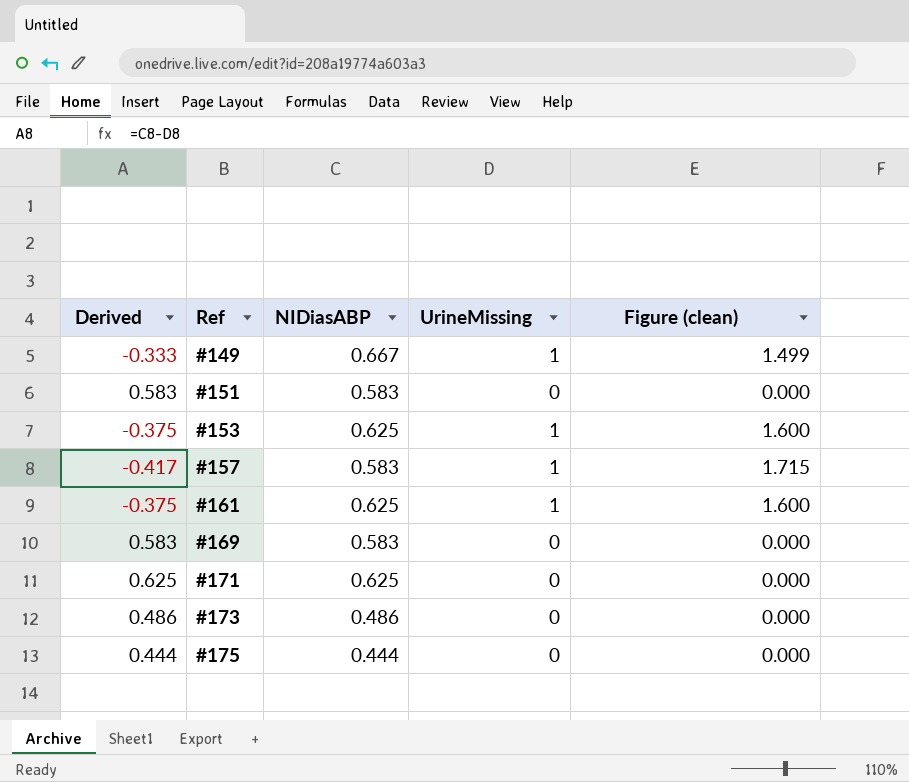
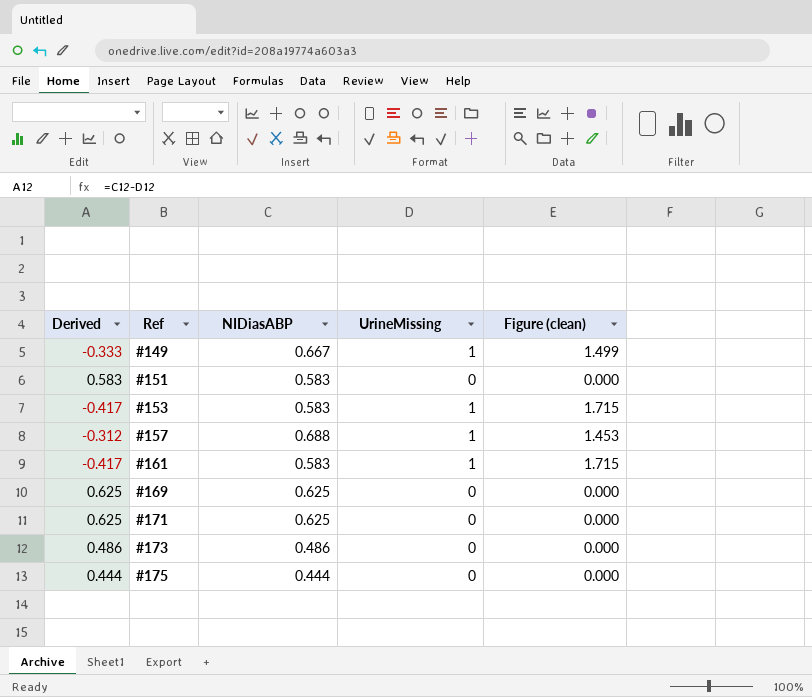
#153 | Derived: -0.375 -> -0.417
#153 | NIDiasABP: 0.625 -> 0.583
#153 | Figure (clean): 1.600 -> 1.715
#157 | Derived: -0.417 -> -0.312
#157 | NIDiasABP: 0.583 -> 0.688
#157 | Figure (clean): 1.715 -> 1.453
#161 | Derived: -0.375 -> -0.417
#161 | NIDiasABP: 0.625 -> 0.583
#161 | Figure (clean): 1.600 -> 1.715
#169 | Derived: 0.583 -> 0.625
#169 | NIDiasABP: 0.583 -> 0.625

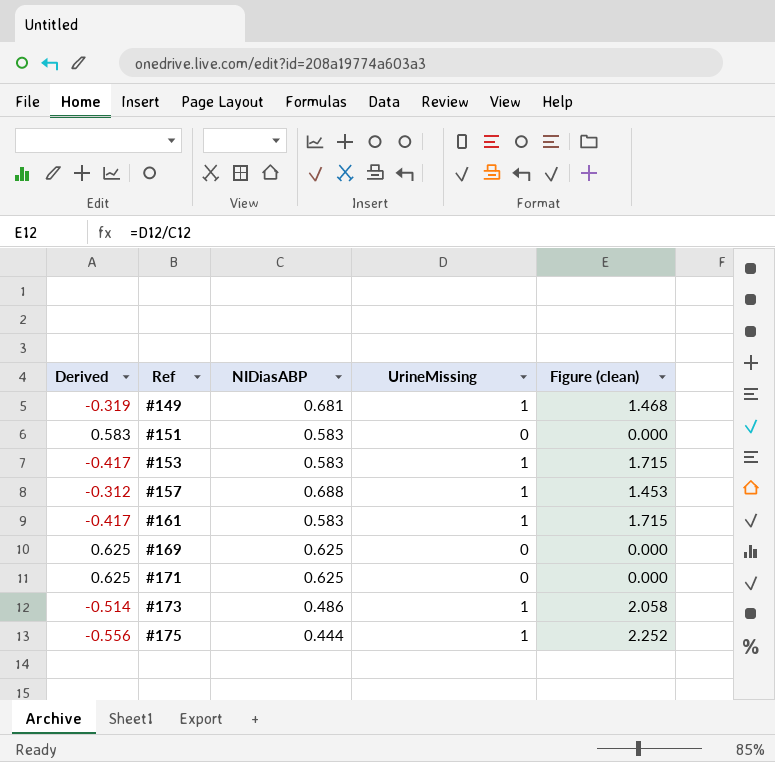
#149 | Derived: -0.333 -> -0.319
#149 | NIDiasABP: 0.667 -> 0.681
#149 | Figure (clean): 1.499 -> 1.468
#173 | Derived: 0.486 -> -0.514
#173 | UrineMissing: 0 -> 1
#173 | Figure (clean): 0.000 -> 2.058
#175 | Derived: 0.444 -> -0.556
#175 | UrineMissing: 0 -> 1
#175 | Figure (clean): 0.000 -> 2.252

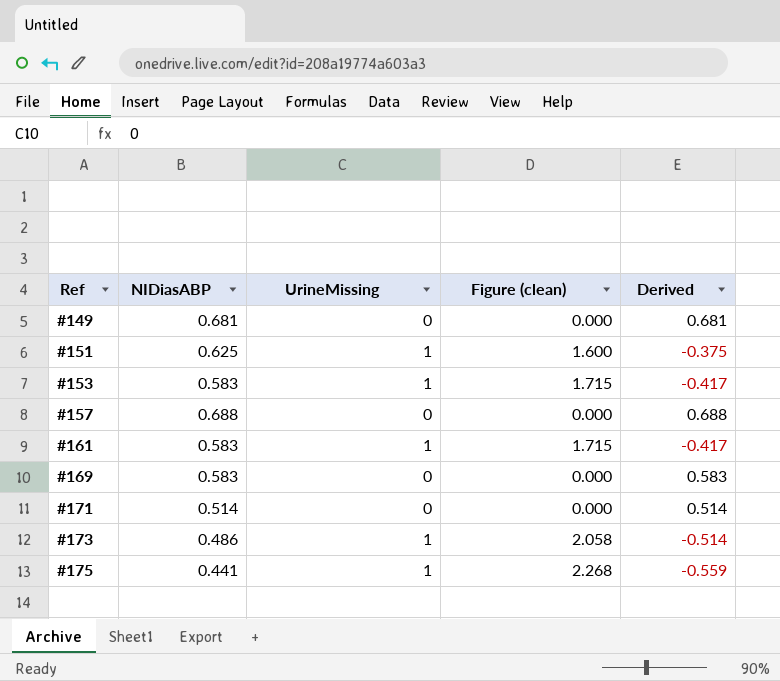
column Derived | position: 1 -> 5
#149 | UrineMissing: 1 -> 0
#149 | Figure (clean): 1.468 -> 0.000
#149 | Derived: -0.319 -> 0.681
#151 | NIDiasABP: 0.583 -> 0.625
#151 | UrineMissing: 0 -> 1
#151 | Figure (clean): 0.000 -> 1.600
#151 | Derived: 0.583 -> -0.375
#157 | UrineMissing: 1 -> 0
#157 | Figure (clean): 1.453 -> 0.000
#157 | Derived: -0.312 -> 0.688
#169 | NIDiasABP: 0.625 -> 0.583
#169 | Derived: 0.625 -> 0.583
#171 | NIDiasABP: 0.625 -> 0.514
#171 | Derived: 0.625 -> 0.514
#175 | NIDiasABP: 0.444 -> 0.441
#175 | Figure (clean): 2.252 -> 2.268
#175 | Derived: -0.556 -> -0.559

